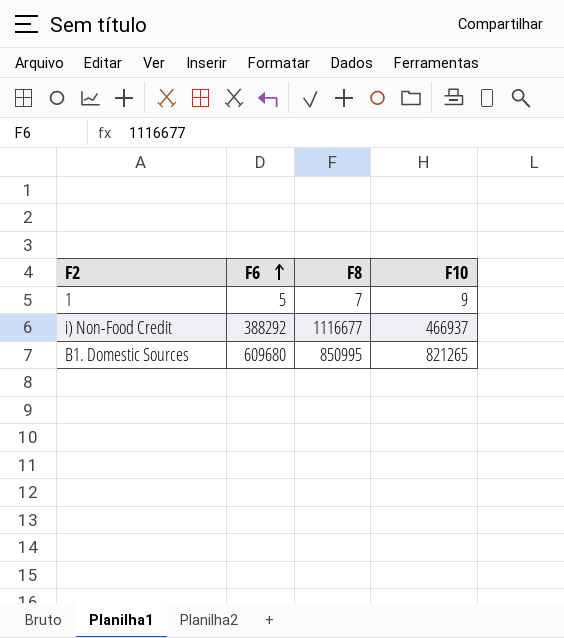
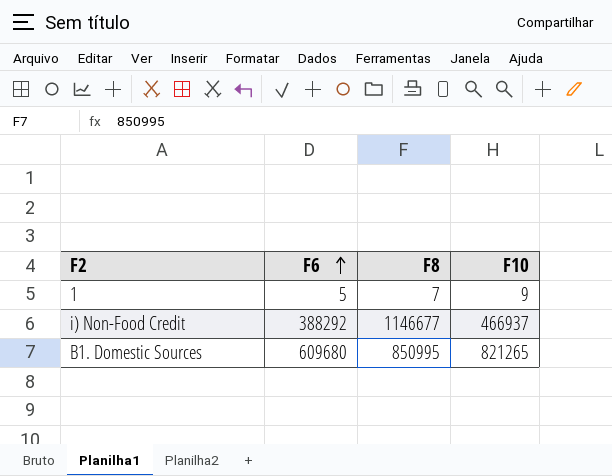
i) Non-Food Credit | F8: 1116677 -> 1146677

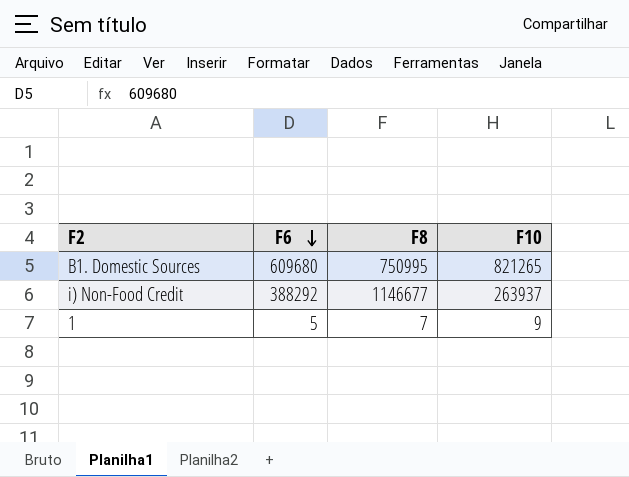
row order: F6 ascending -> F6 descending
B1. Domestic Sources | F8: 850995 -> 750995
i) Non-Food Credit | F10: 466937 -> 263937

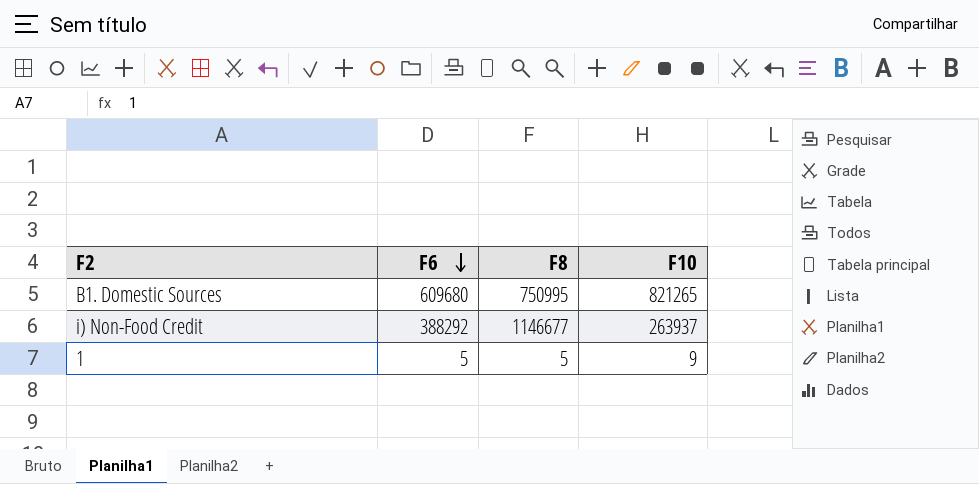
1 | F8: 7 -> 5

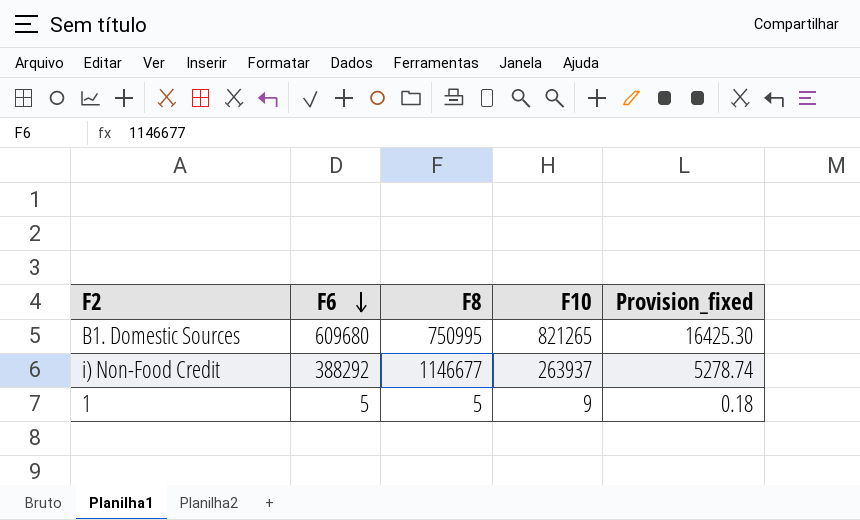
column Provision_fixed | formula: none -> [F10] * 0.02

